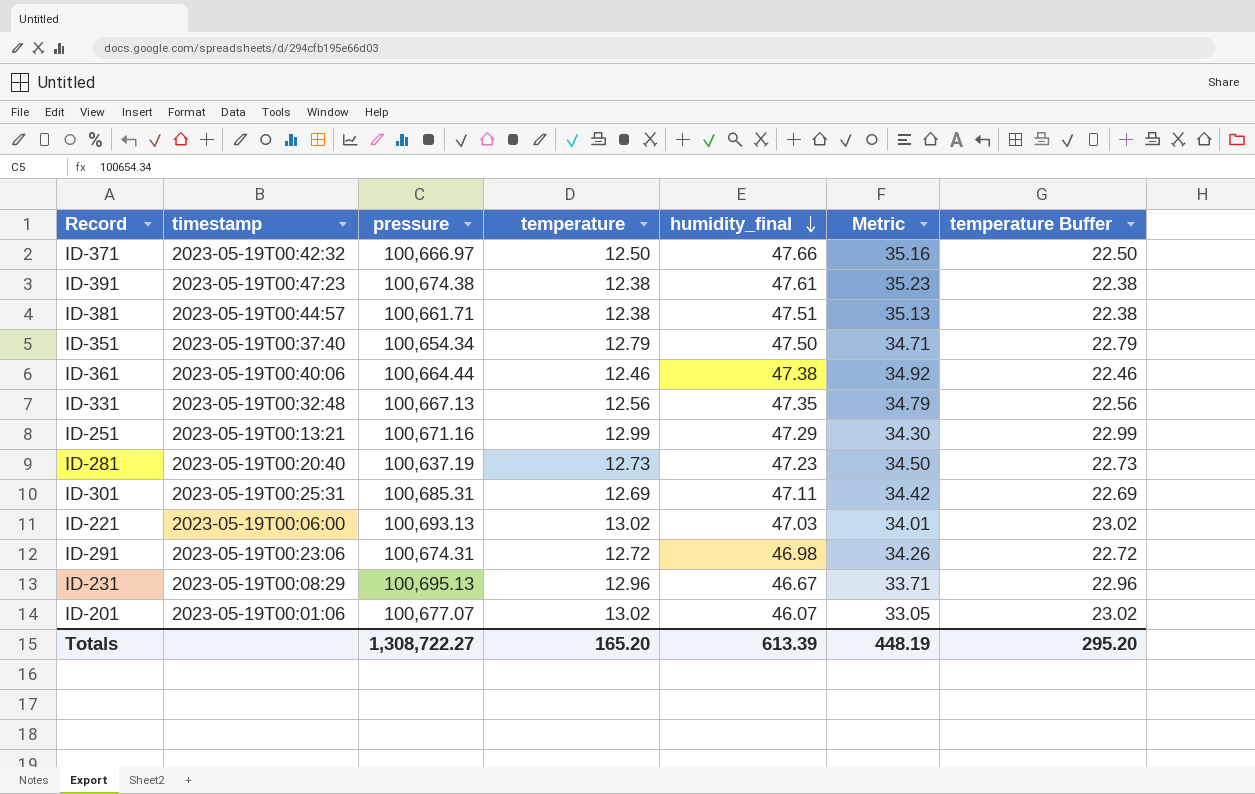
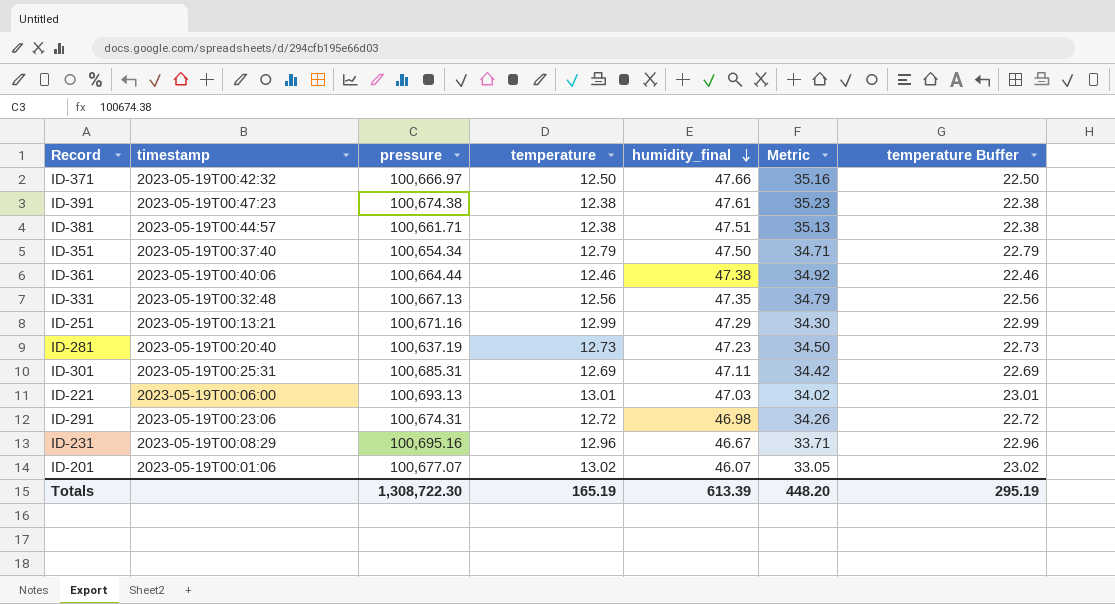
ID-221 | temperature: 13.02 -> 13.01
ID-221 | Metric: 34.01 -> 34.02
ID-221 | temperature Buffer: 23.02 -> 23.01
ID-231 | pressure: 100,695.13 -> 100,695.16
Totals | pressure: 1,308,722.27 -> 1,308,722.30
Totals | temperature: 165.20 -> 165.19
Totals | Metric: 448.19 -> 448.20
Totals | temperature Buffer: 295.20 -> 295.19

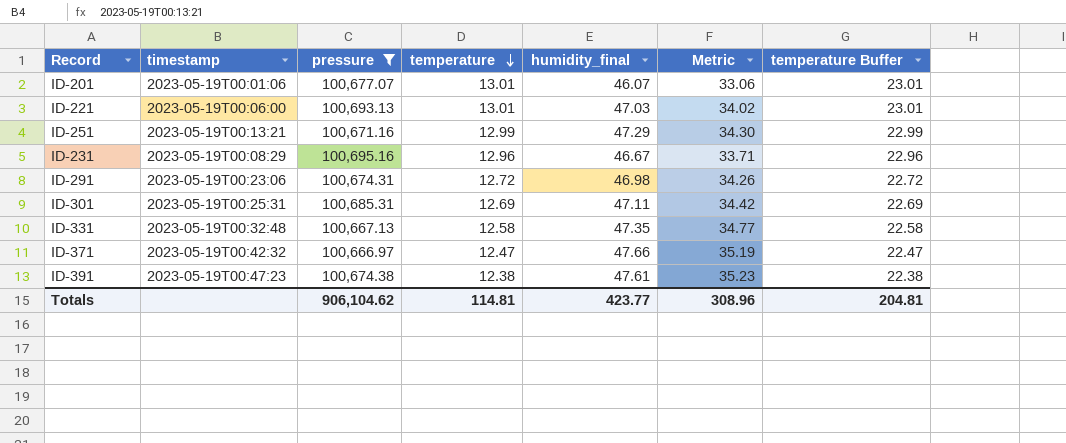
filter: none -> pressure >= 100,666.97
row order: humidity_final descending -> temperature descending
ID-201 | temperature: 13.02 -> 13.01
ID-201 | Metric: 33.05 -> 33.06
ID-201 | temperature Buffer: 23.02 -> 23.01
ID-331 | temperature: 12.56 -> 12.58
ID-331 | Metric: 34.79 -> 34.77
ID-331 | temperature Buffer: 22.56 -> 22.58
ID-371 | temperature: 12.50 -> 12.47
ID-371 | Metric: 35.16 -> 35.19
ID-371 | temperature Buffer: 22.50 -> 22.47
Totals | pressure: 1,308,722.30 -> 906,104.62
Totals | temperature: 165.19 -> 114.81
Totals | humidity_final: 613.39 -> 423.77
Totals | Metric: 448.20 -> 308.96
Totals | temperature Buffer: 295.19 -> 204.81

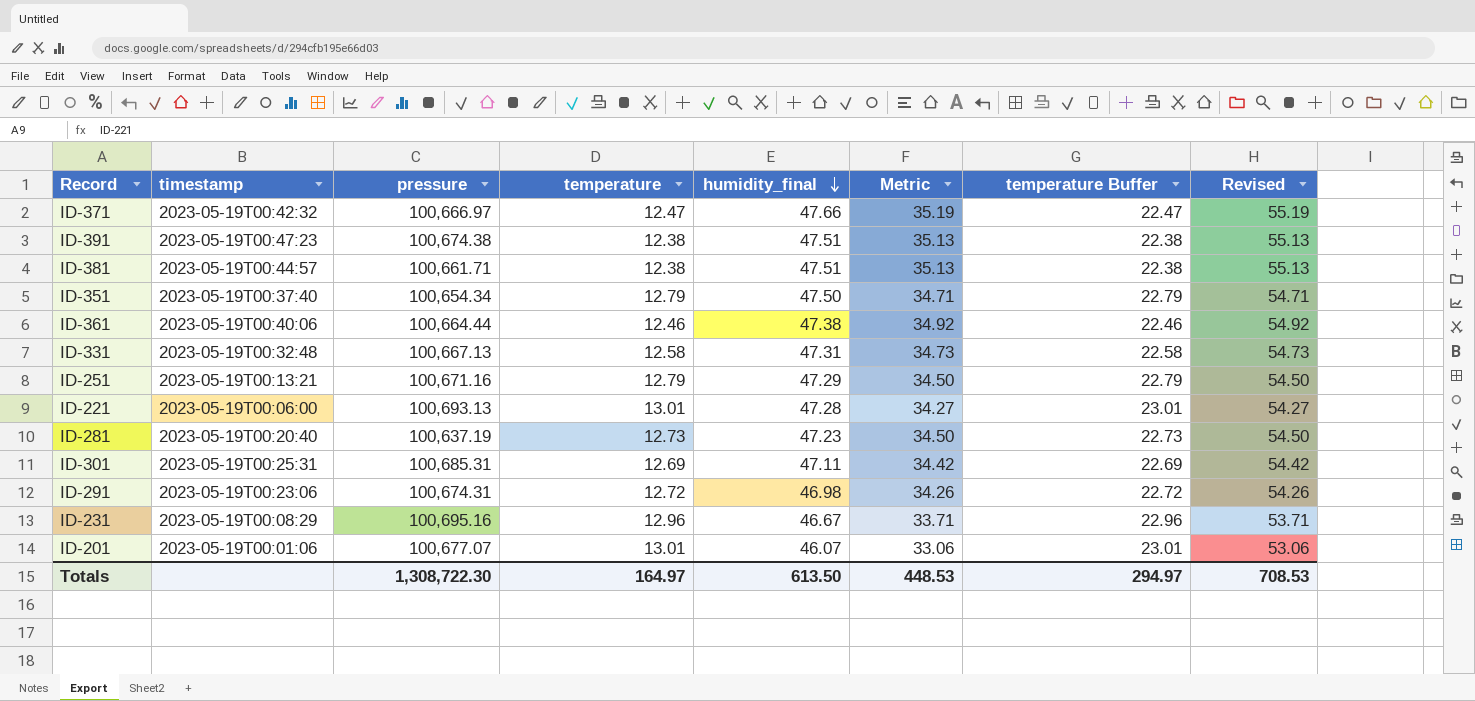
filter: pressure >= 100,666.97 -> none
row order: temperature descending -> humidity_final descending
column Revised | formula: none -> [Metric] + 20
ID-391 | humidity_final: 47.61 -> 47.51
ID-391 | Metric: 35.23 -> 35.13
ID-331 | humidity_final: 47.35 -> 47.31
ID-331 | Metric: 34.77 -> 34.73
ID-251 | temperature: 12.99 -> 12.79
ID-251 | Metric: 34.30 -> 34.50
ID-251 | temperature Buffer: 22.99 -> 22.79
ID-221 | humidity_final: 47.03 -> 47.28
ID-221 | Metric: 34.02 -> 34.27
Totals | pressure: 906,104.62 -> 1,308,722.30
Totals | temperature: 114.81 -> 164.97
Totals | humidity_final: 423.77 -> 613.50
Totals | Metric: 308.96 -> 448.53
Totals | temperature Buffer: 204.81 -> 294.97

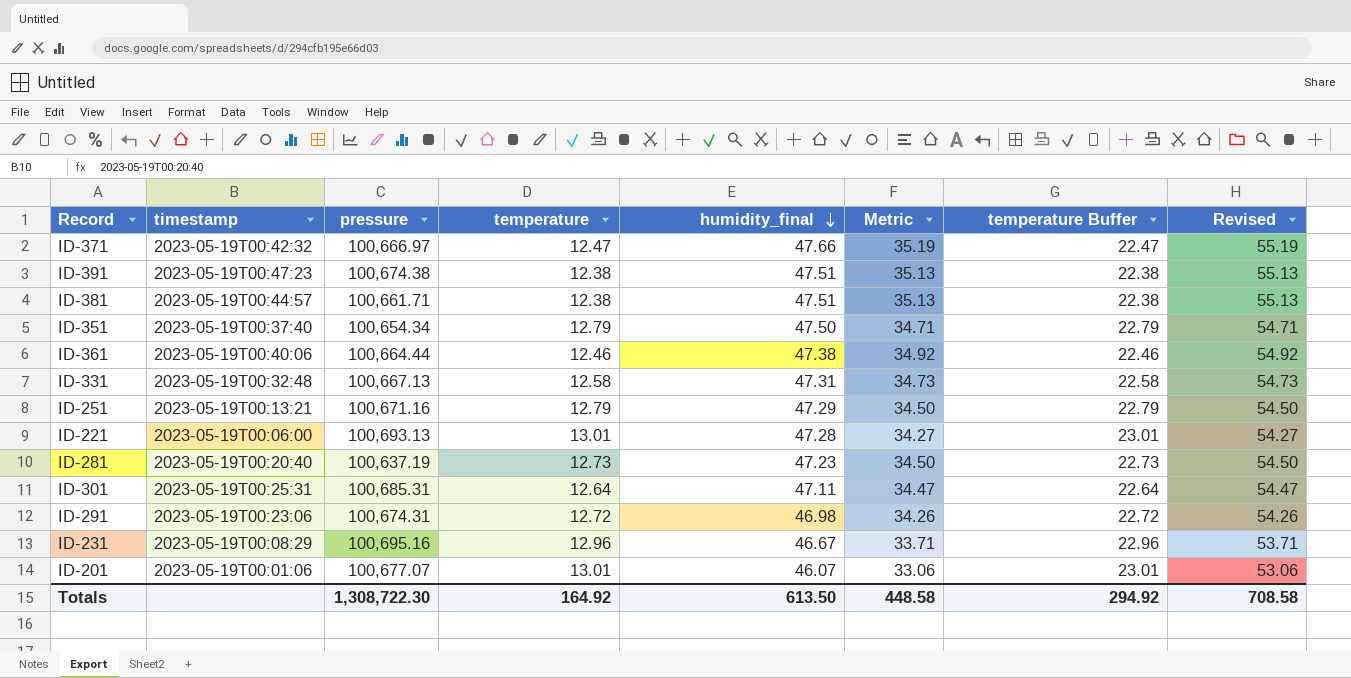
ID-301 | temperature: 12.69 -> 12.64
ID-301 | Metric: 34.42 -> 34.47
ID-301 | temperature Buffer: 22.69 -> 22.64
ID-301 | Revised: 54.42 -> 54.47
Totals | temperature: 164.97 -> 164.92
Totals | Metric: 448.53 -> 448.58
Totals | temperature Buffer: 294.97 -> 294.92
Totals | Revised: 708.53 -> 708.58

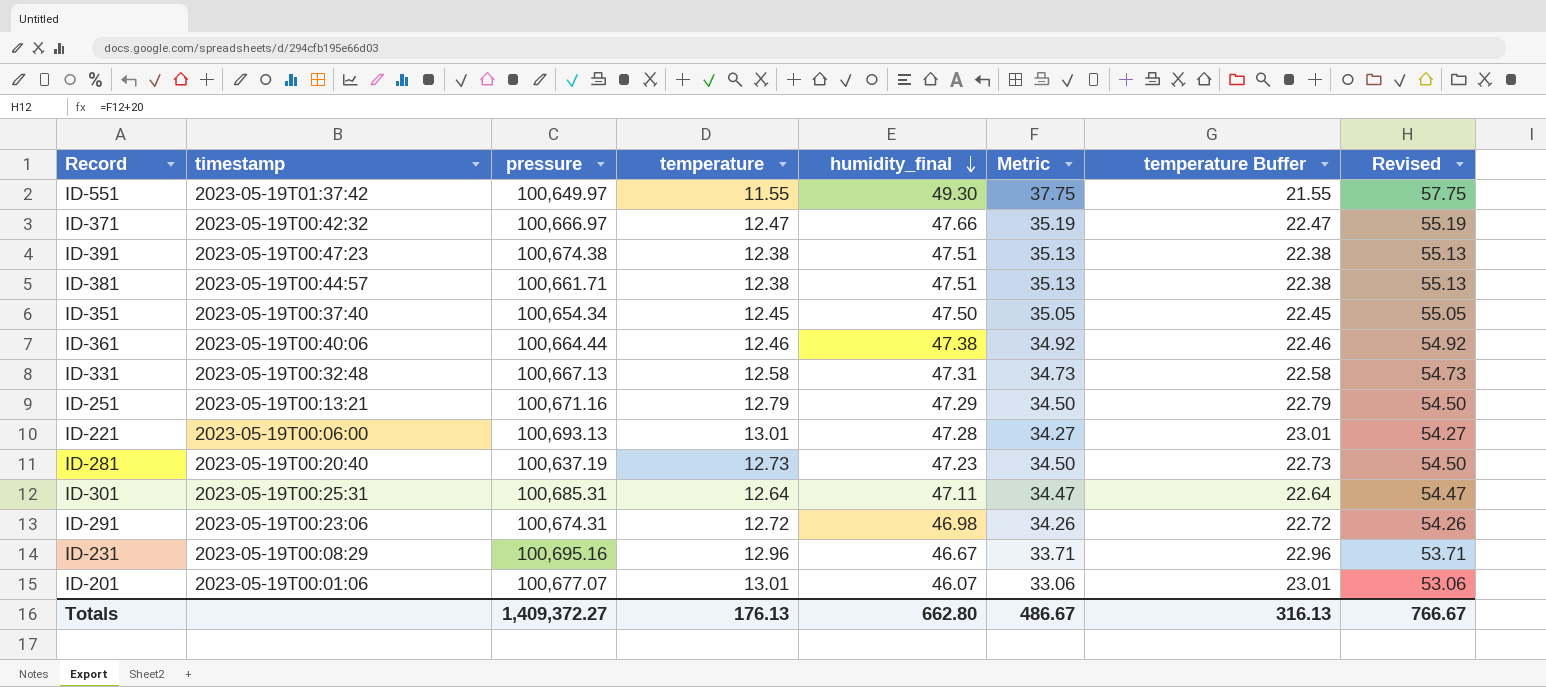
row ID-551: none -> 2023-05-19T01:37:42 | 100,649.97 | 11.55 | 49.30 | 37.75 | 21.55 | 57.75
ID-351 | temperature: 12.79 -> 12.45
ID-351 | Metric: 34.71 -> 35.05
ID-351 | temperature Buffer: 22.79 -> 22.45
ID-351 | Revised: 54.71 -> 55.05
Totals | pressure: 1,308,722.30 -> 1,409,372.27
Totals | temperature: 164.92 -> 176.13
Totals | humidity_final: 613.50 -> 662.80
Totals | Metric: 448.58 -> 486.67
Totals | temperature Buffer: 294.92 -> 316.13
Totals | Revised: 708.58 -> 766.67

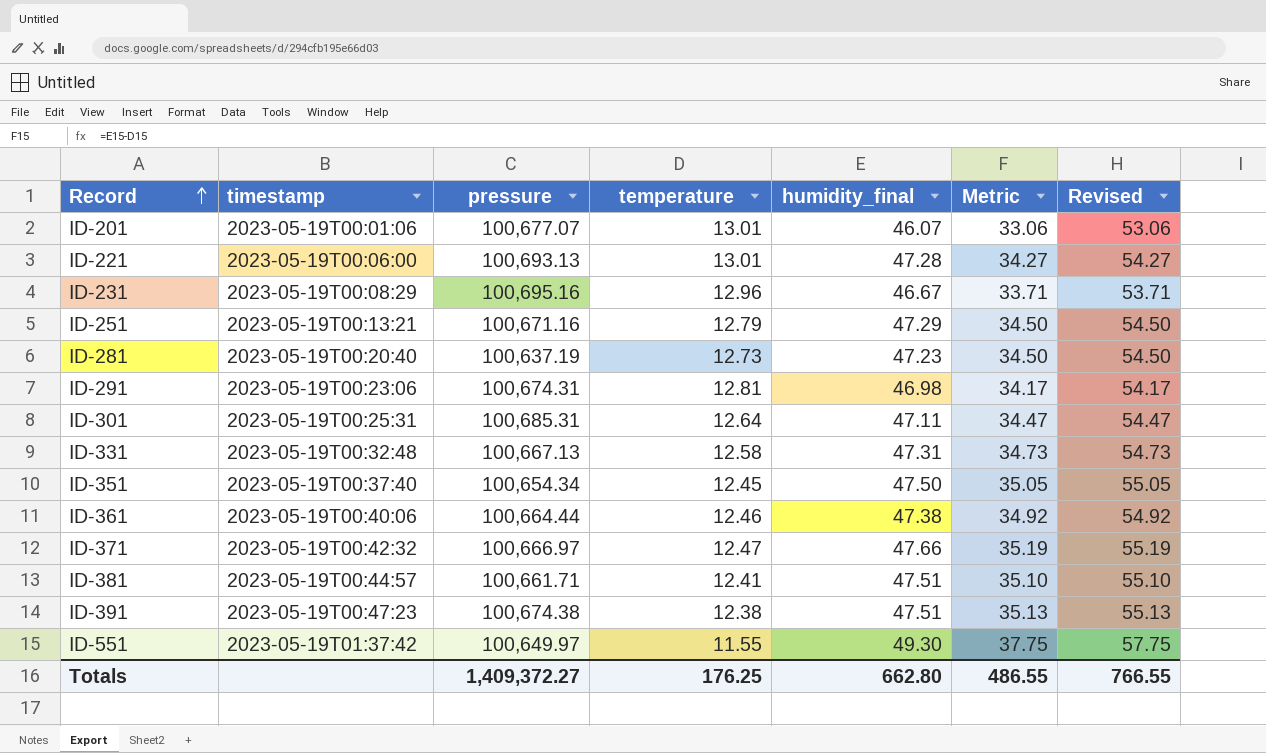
row order: humidity_final descending -> Record ascending
column temperature Buffer | formula: [temperature] + 10 -> none
ID-291 | temperature: 12.72 -> 12.81
ID-291 | Metric: 34.26 -> 34.17
ID-291 | Revised: 54.26 -> 54.17
ID-381 | temperature: 12.38 -> 12.41
ID-381 | Metric: 35.13 -> 35.10
ID-381 | Revised: 55.13 -> 55.10
Totals | temperature: 176.13 -> 176.25
Totals | Metric: 486.67 -> 486.55
Totals | Revised: 766.67 -> 766.55

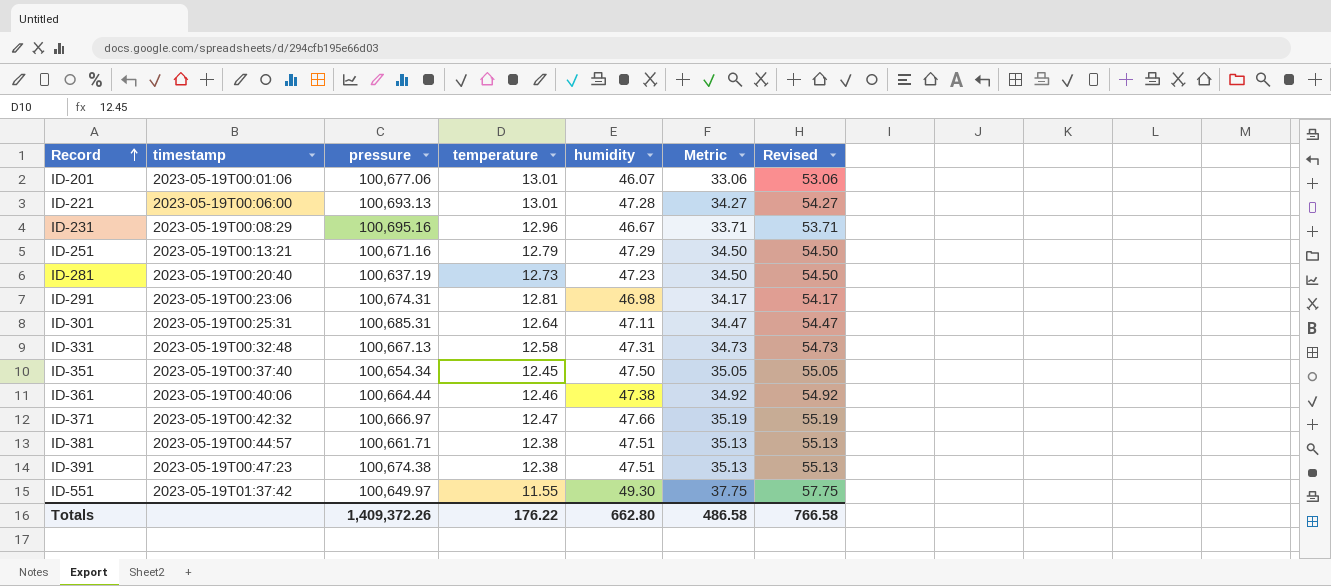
column name: humidity_final -> humidity
ID-201 | pressure: 100,677.07 -> 100,677.06
ID-381 | temperature: 12.41 -> 12.38
ID-381 | Metric: 35.10 -> 35.13
ID-381 | Revised: 55.10 -> 55.13
Totals | pressure: 1,409,372.27 -> 1,409,372.26
Totals | temperature: 176.25 -> 176.22
Totals | Metric: 486.55 -> 486.58
Totals | Revised: 766.55 -> 766.58

